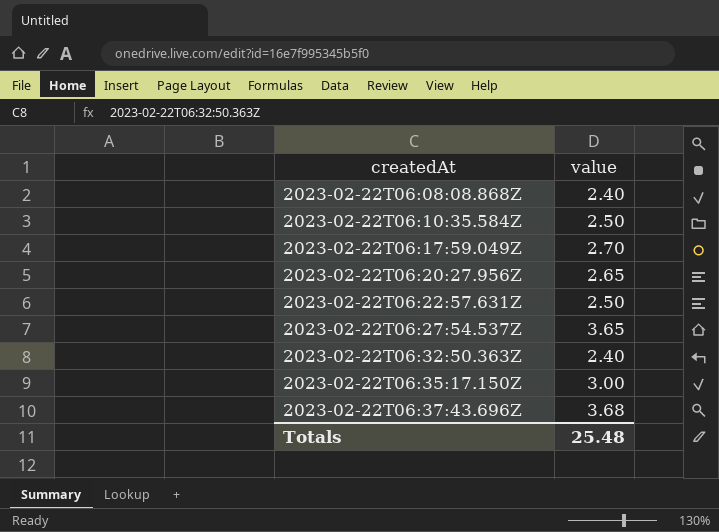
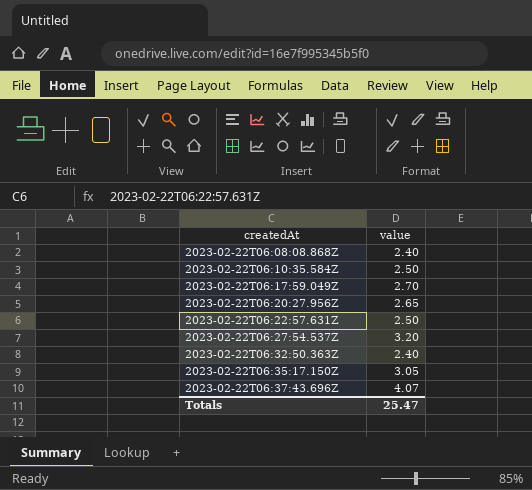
2023-02-22T06:27:54.537Z | value: 3.65 -> 3.20
2023-02-22T06:35:17.150Z | value: 3.00 -> 3.05
2023-02-22T06:37:43.696Z | value: 3.68 -> 4.07
Totals | value: 25.48 -> 25.47

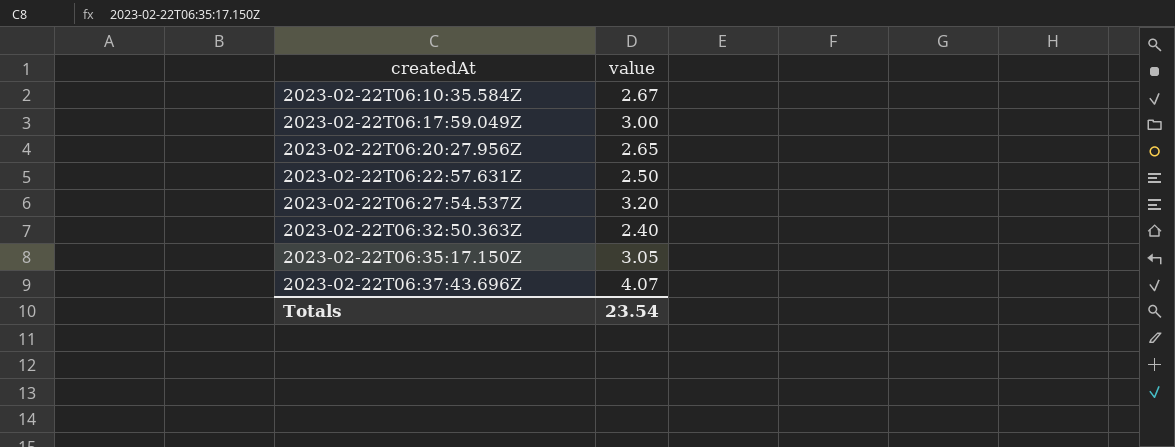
row 2023-02-22T06:08:08.868Z: 2.40 -> none
2023-02-22T06:10:35.584Z | value: 2.50 -> 2.67
2023-02-22T06:17:59.049Z | value: 2.70 -> 3.00
Totals | value: 25.47 -> 23.54

